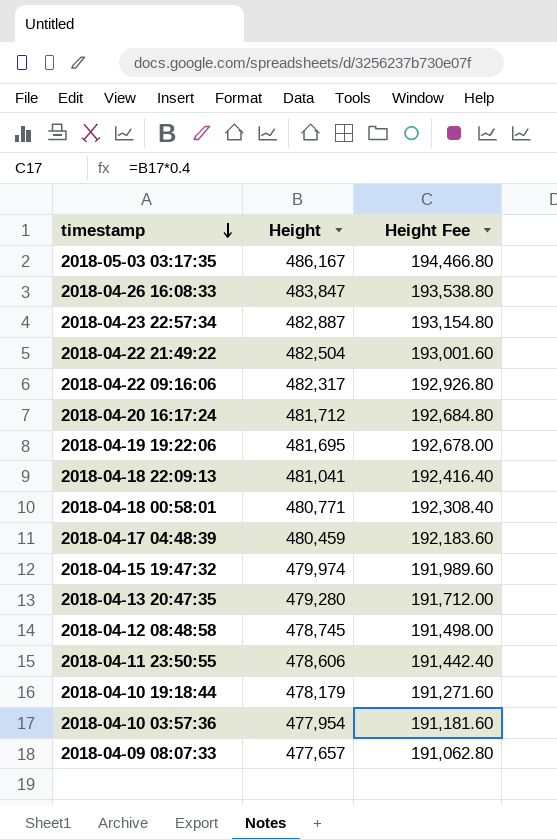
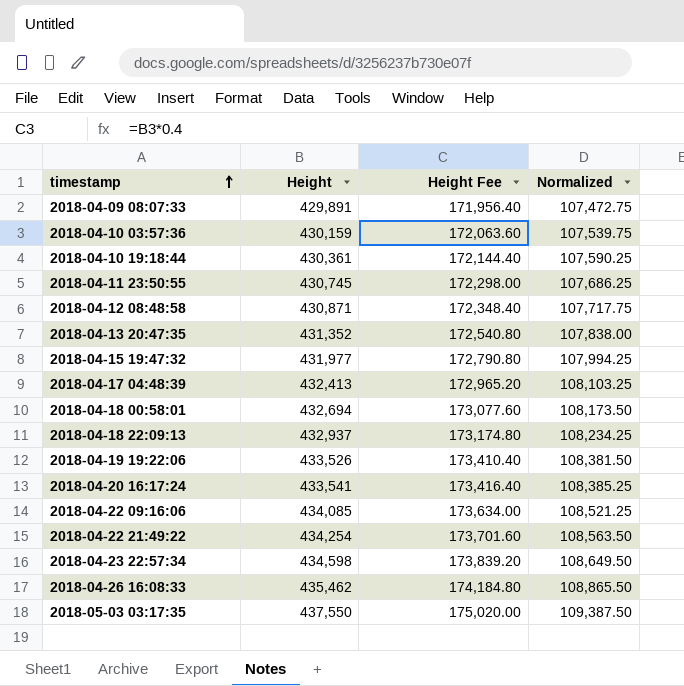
row order: timestamp descending -> timestamp ascending
column Normalized | formula: none -> [Height] * 0.25
2018-04-09 08:07:33 | Height: 477,657 -> 429,891
2018-04-09 08:07:33 | Height Fee: 191,062.80 -> 171,956.40
2018-04-10 03:57:36 | Height: 477,954 -> 430,159
2018-04-10 03:57:36 | Height Fee: 191,181.60 -> 172,063.60
2018-04-10 19:18:44 | Height: 478,179 -> 430,361
2018-04-10 19:18:44 | Height Fee: 191,271.60 -> 172,144.40
2018-04-11 23:50:55 | Height: 478,606 -> 430,745
2018-04-11 23:50:55 | Height Fee: 191,442.40 -> 172,298.00
2018-04-12 08:48:58 | Height: 478,745 -> 430,871
2018-04-12 08:48:58 | Height Fee: 191,498.00 -> 172,348.40
2018-04-13 20:47:35 | Height: 479,280 -> 431,352
2018-04-13 20:47:35 | Height Fee: 191,712.00 -> 172,540.80
2018-04-15 19:47:32 | Height: 479,974 -> 431,977
2018-04-15 19:47:32 | Height Fee: 191,989.60 -> 172,790.80
2018-04-17 04:48:39 | Height: 480,459 -> 432,413
2018-04-17 04:48:39 | Height Fee: 192,183.60 -> 172,965.20
2018-04-18 00:58:01 | Height: 480,771 -> 432,694
2018-04-18 00:58:01 | Height Fee: 192,308.40 -> 173,077.60
2018-04-18 22:09:13 | Height: 481,041 -> 432,937
2018-04-18 22:09:13 | Height Fee: 192,416.40 -> 173,174.80
2018-04-19 19:22:06 | Height: 481,695 -> 433,526
2018-04-19 19:22:06 | Height Fee: 192,678.00 -> 173,410.40
2018-04-20 16:17:24 | Height: 481,712 -> 433,541
2018-04-20 16:17:24 | Height Fee: 192,684.80 -> 173,416.40
2018-04-22 09:16:06 | Height: 482,317 -> 434,085
2018-04-22 09:16:06 | Height Fee: 192,926.80 -> 173,634.00
2018-04-22 21:49:22 | Height: 482,504 -> 434,254
2018-04-22 21:49:22 | Height Fee: 193,001.60 -> 173,701.60
2018-04-23 22:57:34 | Height: 482,887 -> 434,598
2018-04-23 22:57:34 | Height Fee: 193,154.80 -> 173,839.20
2018-04-26 16:08:33 | Height: 483,847 -> 435,462
2018-04-26 16:08:33 | Height Fee: 193,538.80 -> 174,184.80
2018-05-03 03:17:35 | Height: 486,167 -> 437,550
2018-05-03 03:17:35 | Height Fee: 194,466.80 -> 175,020.00

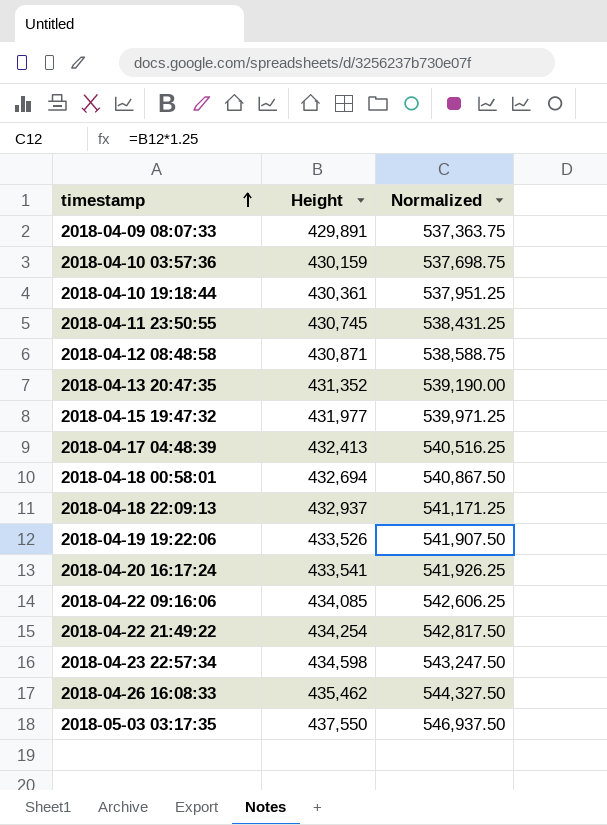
column Height Fee | formula: [Height] * 0.4 -> none
column Normalized | formula: [Height] * 0.25 -> [Height] * 1.25

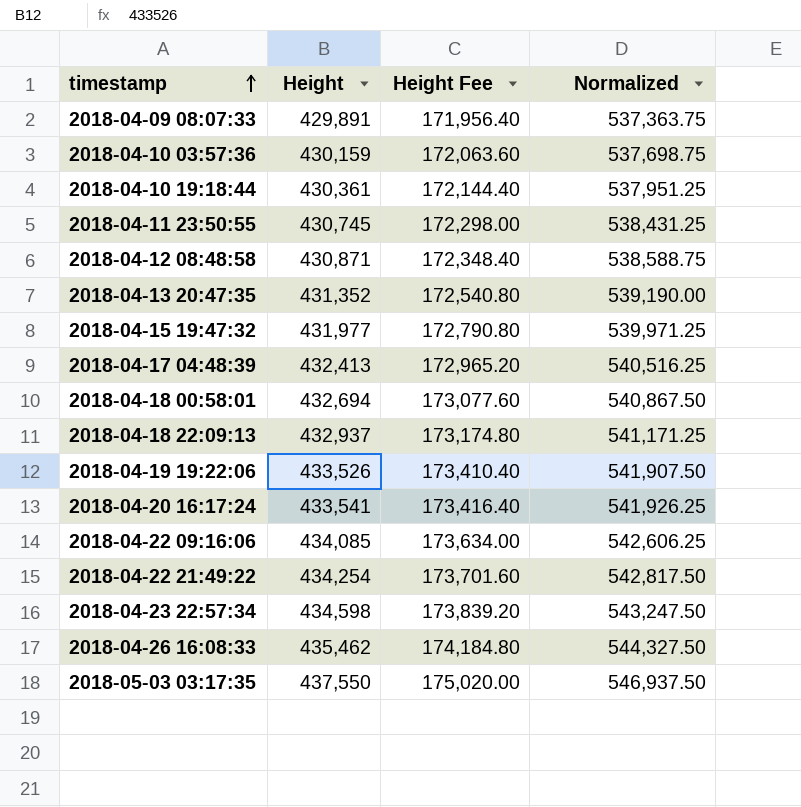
column Height Fee | formula: none -> [Height] * 0.4

